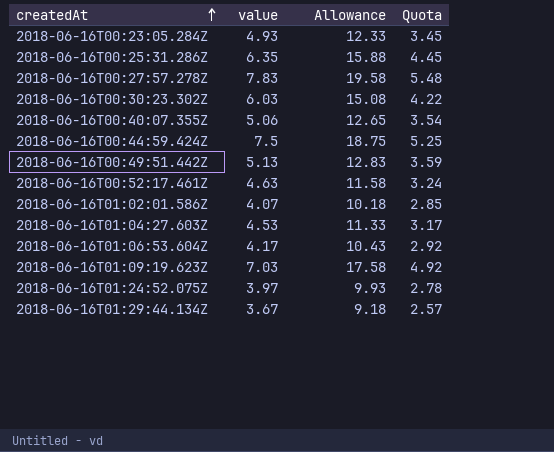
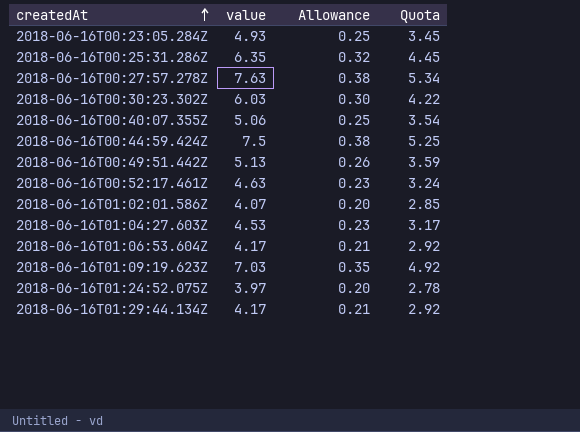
column Allowance | formula: [value] * 2.5 -> [value] * 0.05
2018-06-16T00:27:57.278Z | value: 7.83 -> 7.63
2018-06-16T00:27:57.278Z | Quota: 5.48 -> 5.34
2018-06-16T01:29:44.134Z | value: 3.67 -> 4.17
2018-06-16T01:29:44.134Z | Quota: 2.57 -> 2.92

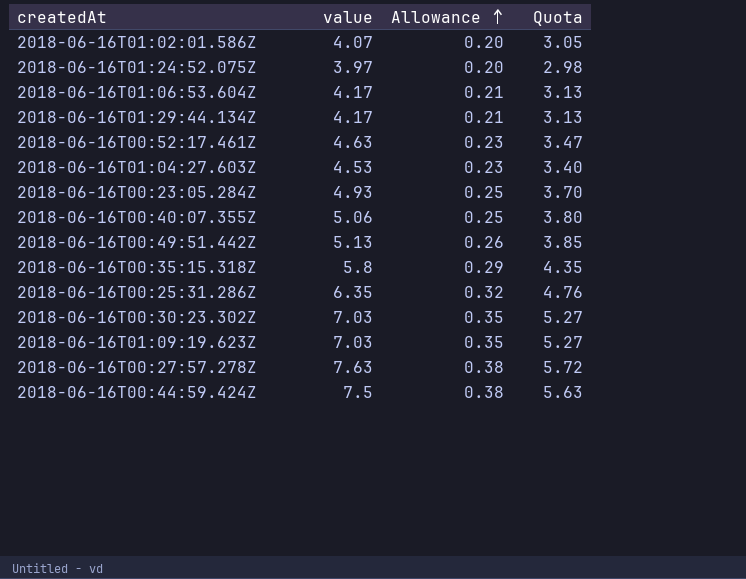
row order: createdAt ascending -> Allowance ascending
column Quota | formula: [value] * 0.7 -> [value] * 0.75
row 2018-06-16T00:35:15.318Z: none -> 5.8 | 0.29 | 4.35
2018-06-16T00:30:23.302Z | value: 6.03 -> 7.03
2018-06-16T00:30:23.302Z | Allowance: 0.30 -> 0.35

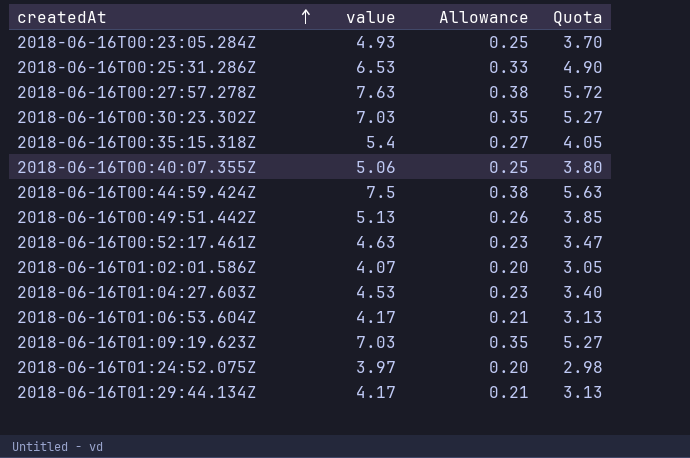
row order: Allowance ascending -> createdAt ascending
2018-06-16T00:25:31.286Z | value: 6.35 -> 6.53
2018-06-16T00:25:31.286Z | Allowance: 0.32 -> 0.33
2018-06-16T00:25:31.286Z | Quota: 4.76 -> 4.90
2018-06-16T00:35:15.318Z | value: 5.8 -> 5.4
2018-06-16T00:35:15.318Z | Allowance: 0.29 -> 0.27
2018-06-16T00:35:15.318Z | Quota: 4.35 -> 4.05

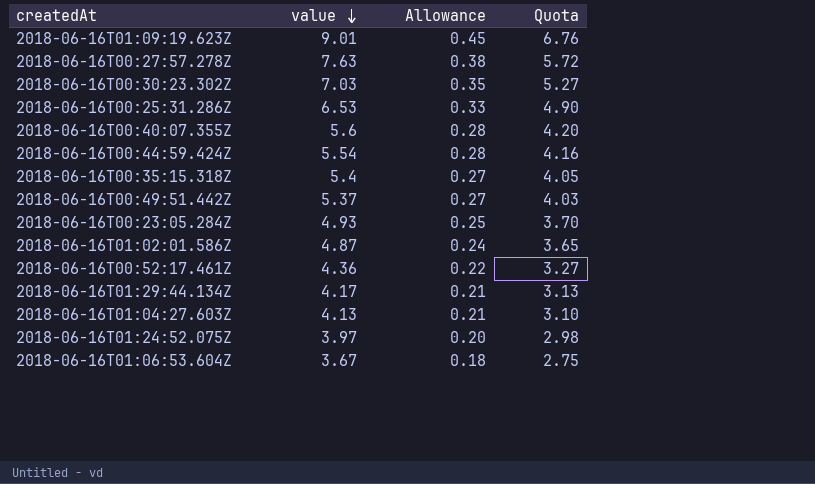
row order: createdAt ascending -> value descending
2018-06-16T01:09:19.623Z | value: 7.03 -> 9.01
2018-06-16T01:09:19.623Z | Allowance: 0.35 -> 0.45
2018-06-16T01:09:19.623Z | Quota: 5.27 -> 6.76
2018-06-16T00:40:07.355Z | value: 5.06 -> 5.6
2018-06-16T00:40:07.355Z | Allowance: 0.25 -> 0.28
2018-06-16T00:40:07.355Z | Quota: 3.80 -> 4.20
2018-06-16T00:44:59.424Z | value: 7.5 -> 5.54
2018-06-16T00:44:59.424Z | Allowance: 0.38 -> 0.28
2018-06-16T00:44:59.424Z | Quota: 5.63 -> 4.16
2018-06-16T00:49:51.442Z | value: 5.13 -> 5.37
2018-06-16T00:49:51.442Z | Allowance: 0.26 -> 0.27
2018-06-16T00:49:51.442Z | Quota: 3.85 -> 4.03
2018-06-16T01:02:01.586Z | value: 4.07 -> 4.87
2018-06-16T01:02:01.586Z | Allowance: 0.20 -> 0.24
2018-06-16T01:02:01.586Z | Quota: 3.05 -> 3.65
2018-06-16T00:52:17.461Z | value: 4.63 -> 4.36
2018-06-16T00:52:17.461Z | Allowance: 0.23 -> 0.22
2018-06-16T00:52:17.461Z | Quota: 3.47 -> 3.27
2018-06-16T01:04:27.603Z | value: 4.53 -> 4.13
2018-06-16T01:04:27.603Z | Allowance: 0.23 -> 0.21
2018-06-16T01:04:27.603Z | Quota: 3.40 -> 3.10
2018-06-16T01:06:53.604Z | value: 4.17 -> 3.67
2018-06-16T01:06:53.604Z | Allowance: 0.21 -> 0.18
2018-06-16T01:06:53.604Z | Quota: 3.13 -> 2.75

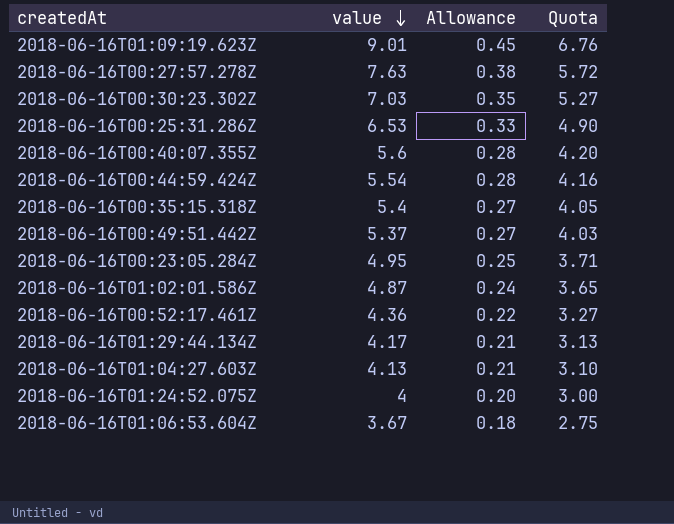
2018-06-16T00:23:05.284Z | value: 4.93 -> 4.95
2018-06-16T00:23:05.284Z | Quota: 3.70 -> 3.71
2018-06-16T01:24:52.075Z | value: 3.97 -> 4
2018-06-16T01:24:52.075Z | Quota: 2.98 -> 3.00

